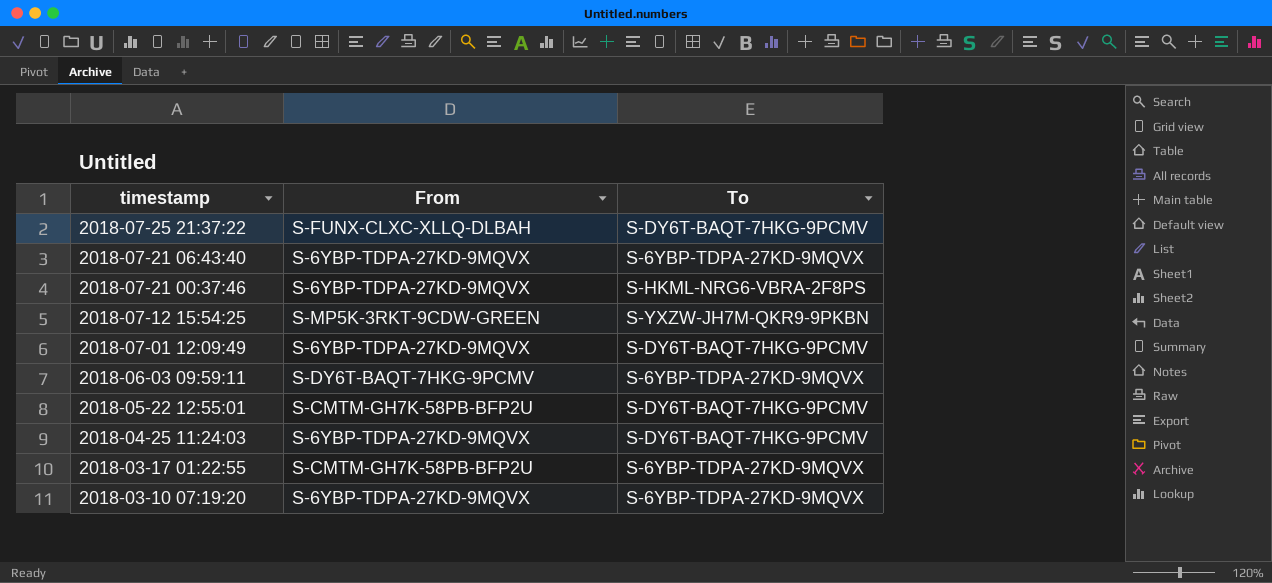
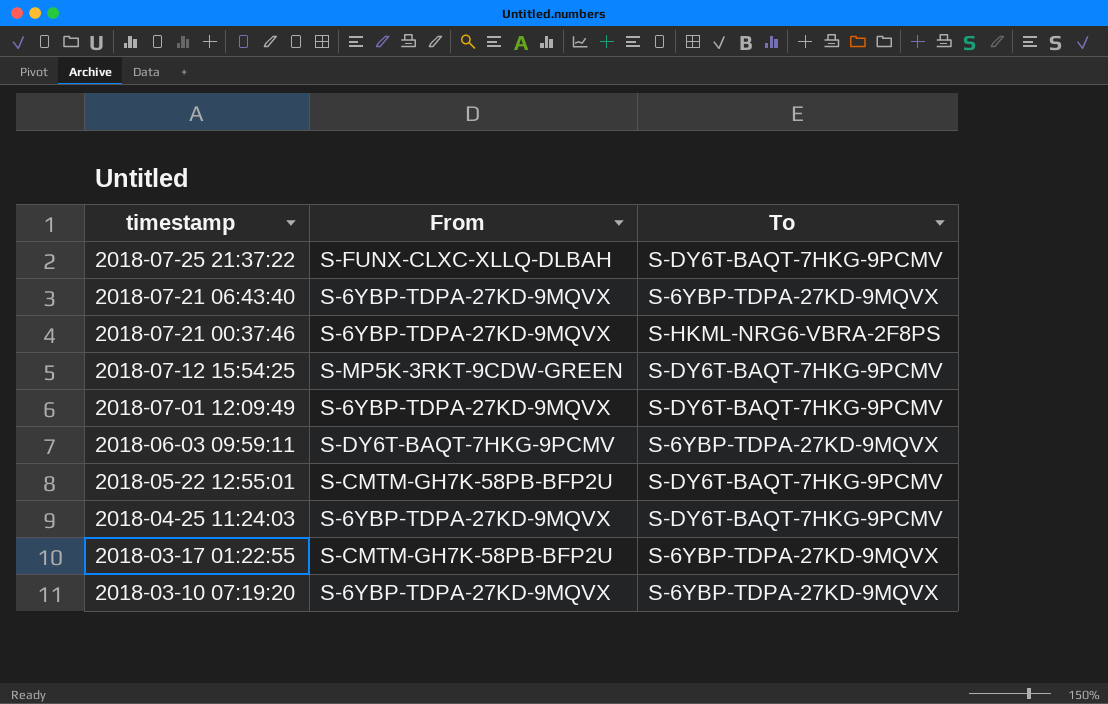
2018-07-12 15:54:25 | To: S-YXZW-JH7M-QKR9-9PKBN -> S-DY6T-BAQT-7HKG-9PCMV

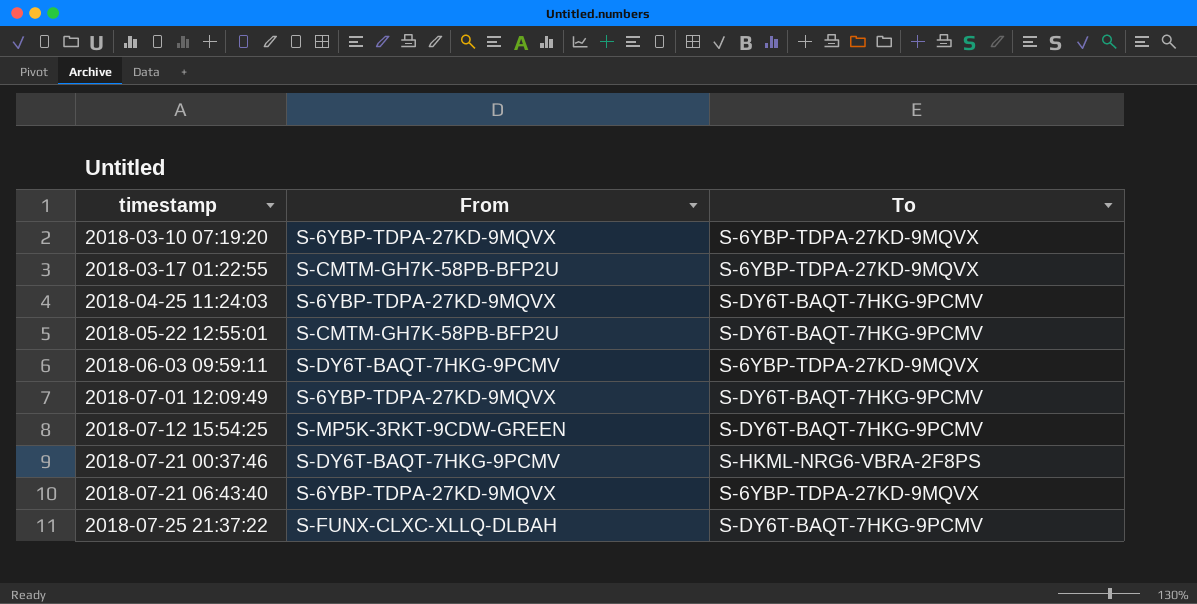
row order: timestamp descending -> timestamp ascending
2018-07-21 00:37:46 | From: S-6YBP-TDPA-27KD-9MQVX -> S-DY6T-BAQT-7HKG-9PCMV

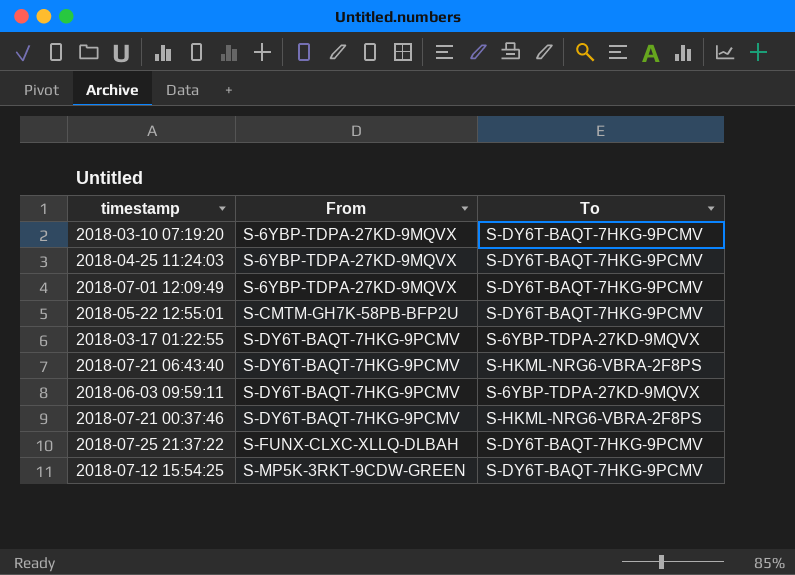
row order: timestamp ascending -> From ascending
2018-03-10 07:19:20 | To: S-6YBP-TDPA-27KD-9MQVX -> S-DY6T-BAQT-7HKG-9PCMV
2018-03-17 01:22:55 | From: S-CMTM-GH7K-58PB-BFP2U -> S-DY6T-BAQT-7HKG-9PCMV
2018-07-21 06:43:40 | From: S-6YBP-TDPA-27KD-9MQVX -> S-DY6T-BAQT-7HKG-9PCMV
2018-07-21 06:43:40 | To: S-6YBP-TDPA-27KD-9MQVX -> S-HKML-NRG6-VBRA-2F8PS

